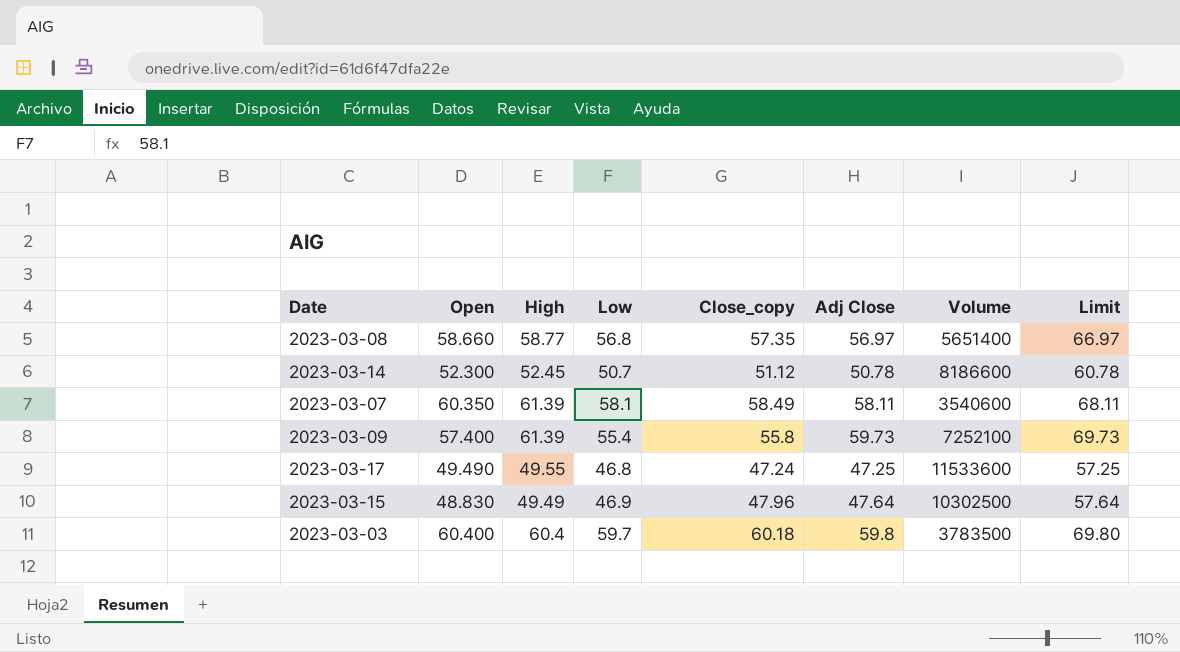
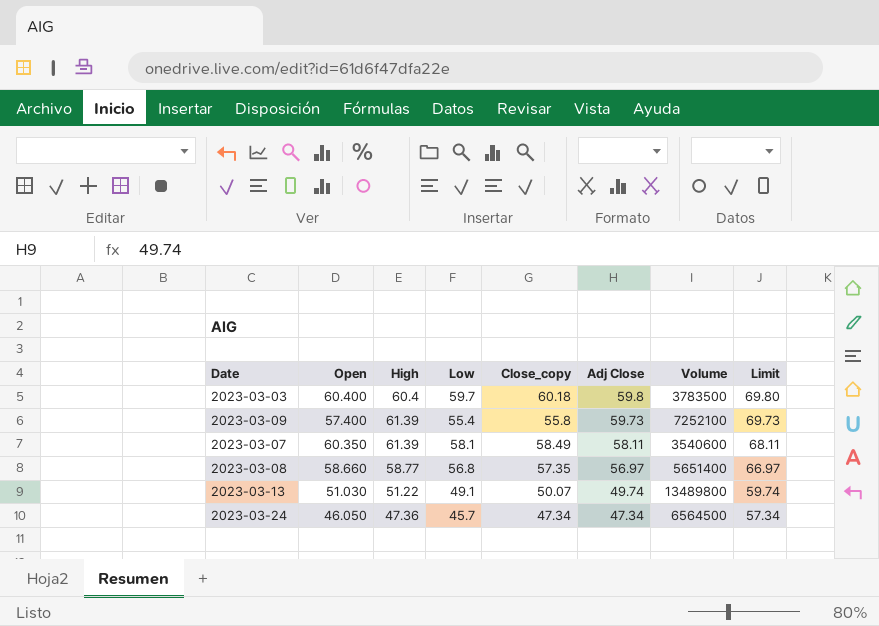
row order: none -> Adj Close descending
row 2023-03-14: 52.300 | 52.45 | 50.7 | 51.12 | 50.78 | 8186600 | 60.78 -> none
row 2023-03-17: 49.490 | 49.55 | 46.8 | 47.24 | 47.25 | 11533600 | 57.25 -> none
row 2023-03-15: 48.830 | 49.49 | 46.9 | 47.96 | 47.64 | 10302500 | 57.64 -> none
row 2023-03-13: none -> 51.030 | 51.22 | 49.1 | 50.07 | 49.74 | 13489800 | 59.74
row 2023-03-24: none -> 46.050 | 47.36 | 45.7 | 47.34 | 47.34 | 6564500 | 57.34

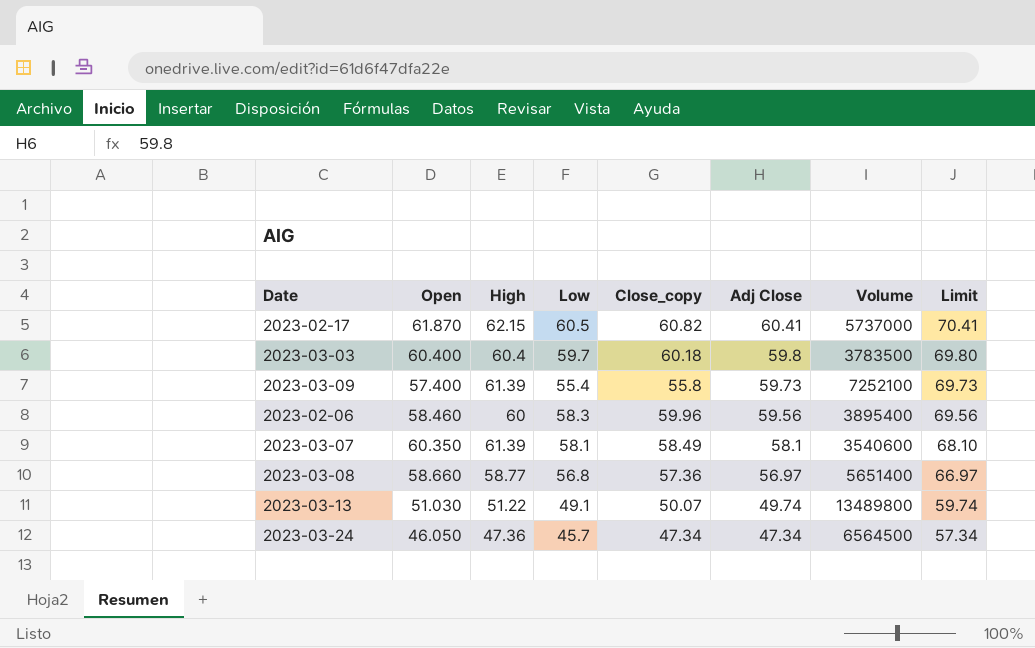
row 2023-02-17: none -> 61.870 | 62.15 | 60.5 | 60.82 | 60.41 | 5737000 | 70.41
row 2023-02-06: none -> 58.460 | 60 | 58.3 | 59.96 | 59.56 | 3895400 | 69.56
2023-03-07 | Adj Close: 58.11 -> 58.1
2023-03-07 | Limit: 68.11 -> 68.10
2023-03-08 | Close_copy: 57.35 -> 57.36

